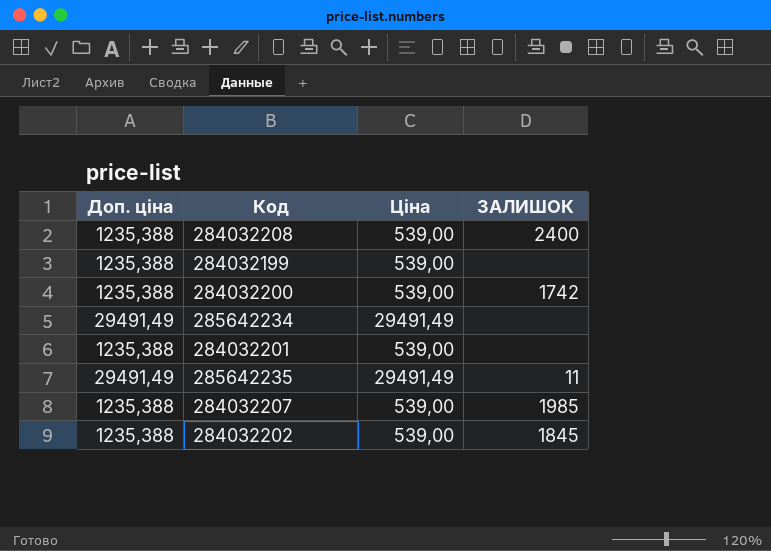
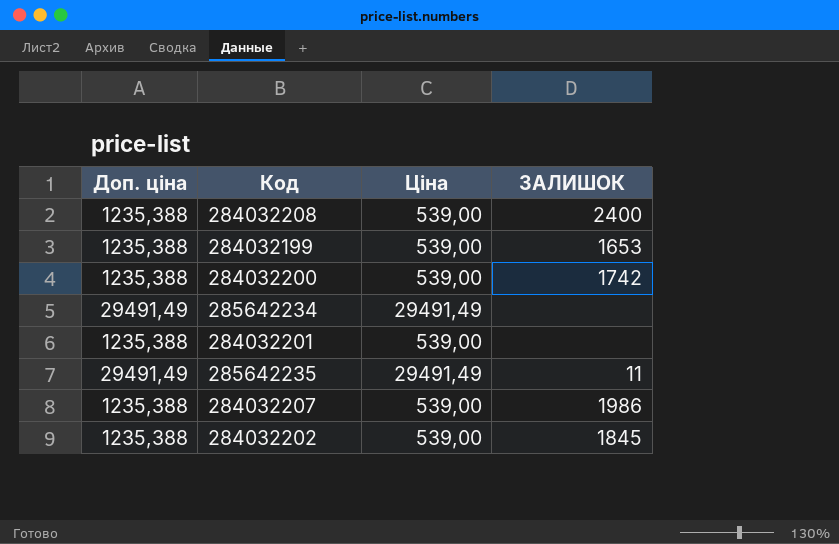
284032199 | ЗАЛИШОК: none -> 1653
284032207 | ЗАЛИШОК: 1985 -> 1986

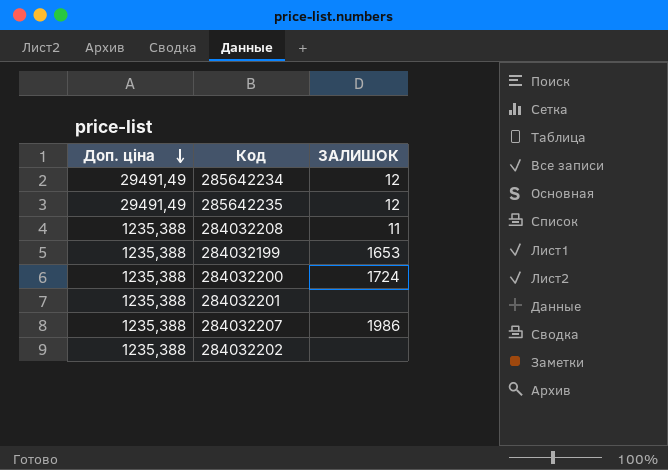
row order: none -> Доп. ціна descending
column Ціна | position: 3 -> none
285642234 | ЗАЛИШОК: none -> 12
285642235 | ЗАЛИШОК: 11 -> 12
284032208 | ЗАЛИШОК: 2400 -> 11
284032200 | ЗАЛИШОК: 1742 -> 1724
284032202 | ЗАЛИШОК: 1845 -> none

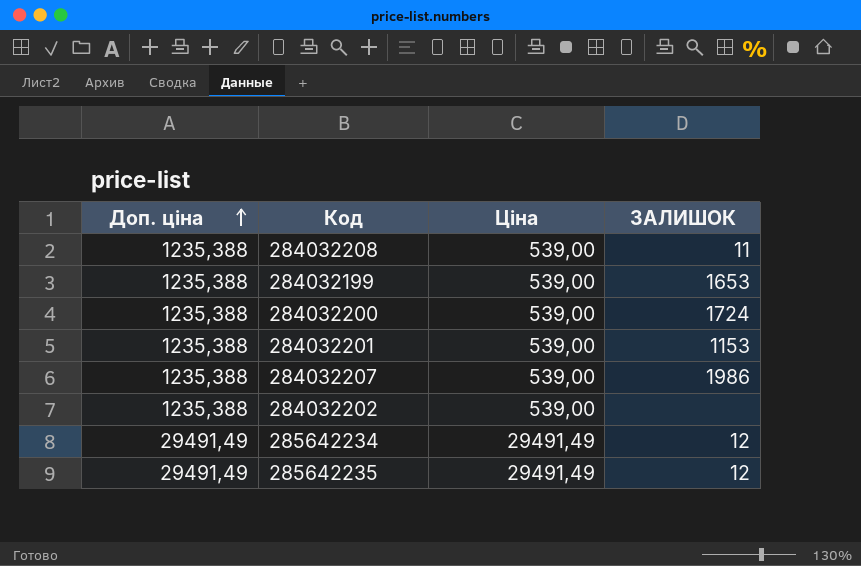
row order: Доп. ціна descending -> Доп. ціна ascending
column Ціна | position: none -> 3
284032201 | ЗАЛИШОК: none -> 1153

